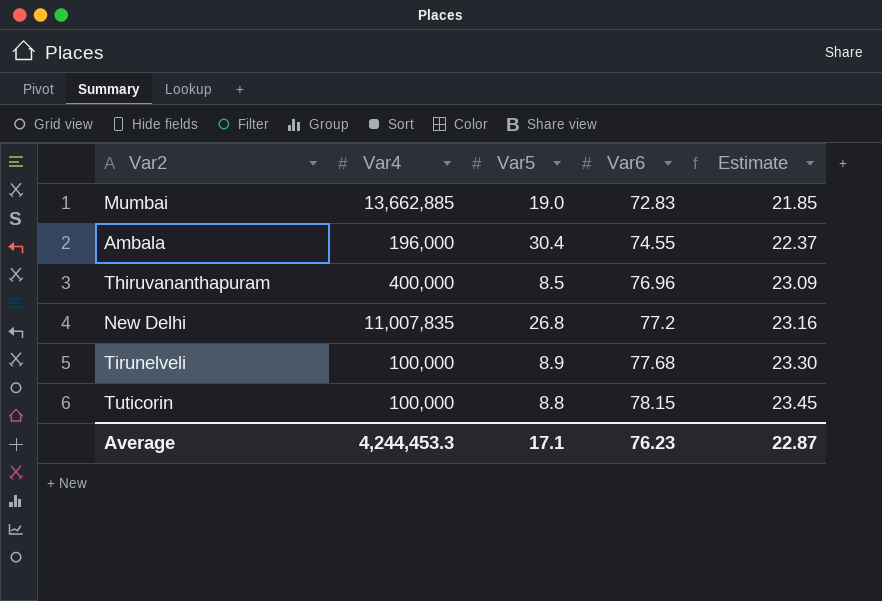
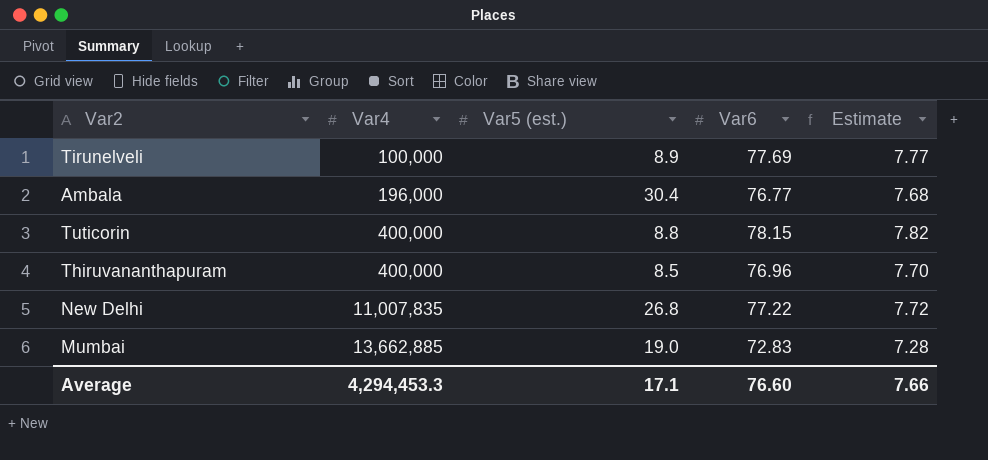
row order: Var6 ascending -> Var4 ascending
column name: Var5 -> Var5 (est.)
column Estimate | formula: [Var6] * 0.3 -> [Var6] * 0.1
Tirunelveli | Var6: 77.68 -> 77.69
Ambala | Var6: 74.55 -> 76.77
Tuticorin | Var4: 100,000 -> 400,000
New Delhi | Var6: 77.2 -> 77.22
Average | Var4: 4,244,453.3 -> 4,294,453.3
Average | Var6: 76.23 -> 76.60
Average | Estimate: 22.87 -> 7.66

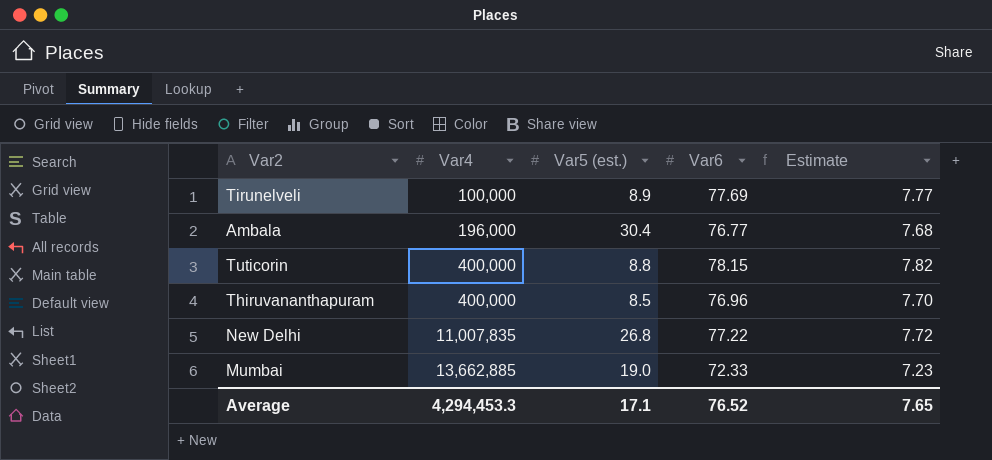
Mumbai | Var6: 72.83 -> 72.33
Mumbai | Estimate: 7.28 -> 7.23
Average | Var6: 76.60 -> 76.52
Average | Estimate: 7.66 -> 7.65

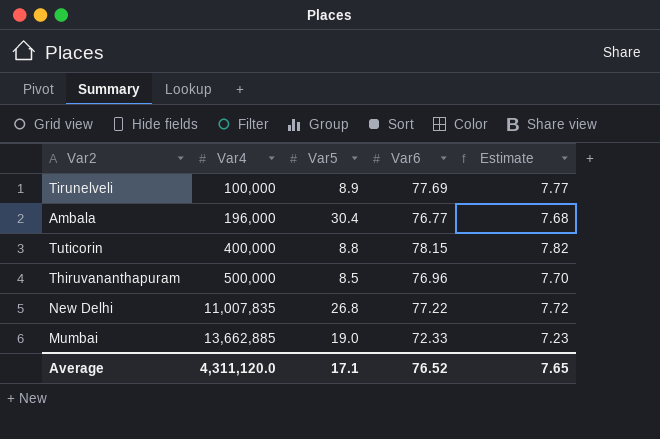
column name: Var5 (est.) -> Var5
Thiruvananthapuram | Var4: 400,000 -> 500,000
Average | Var4: 4,294,453.3 -> 4,311,120.0

